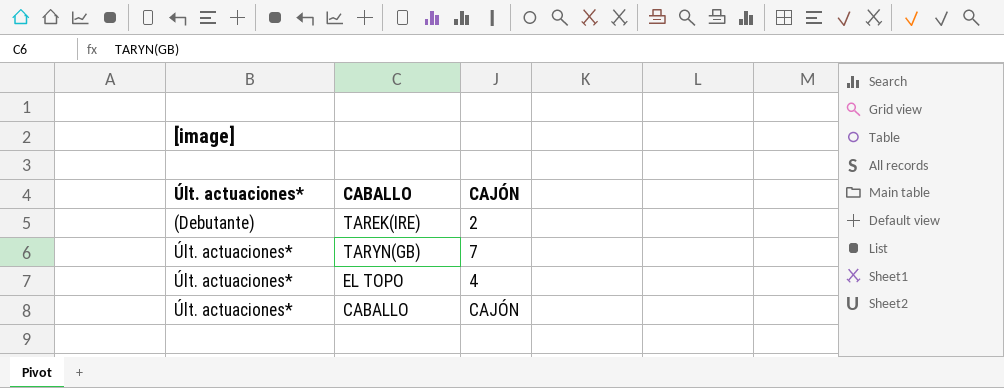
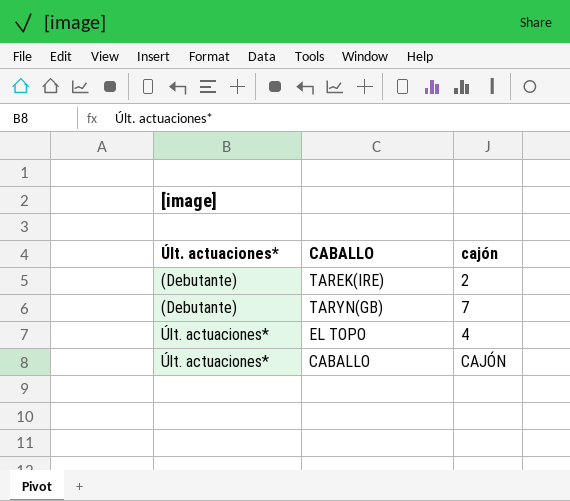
column name: CAJÓN -> cajón
TARYN(GB) | Últ. actuaciones*: Últ. actuaciones* -> (Debutante)

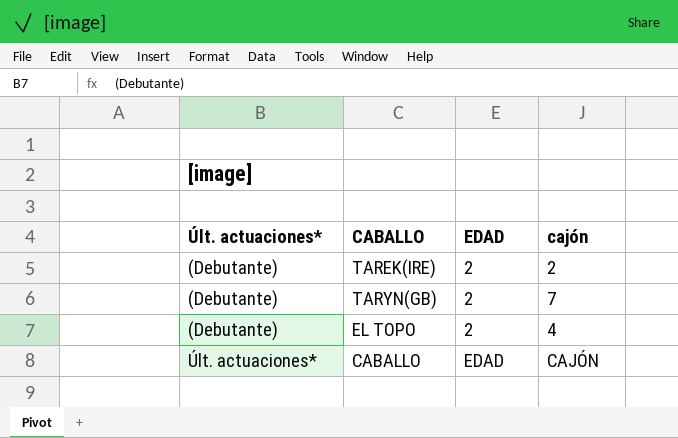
column EDAD | position: none -> 3
EL TOPO | Últ. actuaciones*: Últ. actuaciones* -> (Debutante)

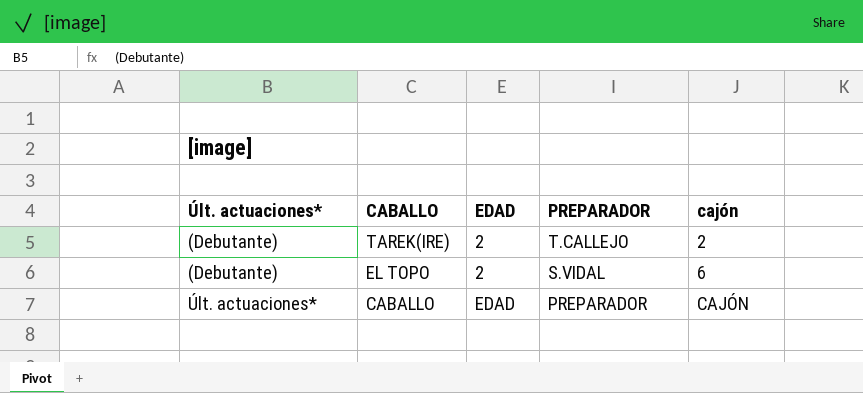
column PREPARADOR | position: none -> 4
row TARYN(GB): (Debutante) | 2 | 7 -> none
EL TOPO | cajón: 4 -> 6

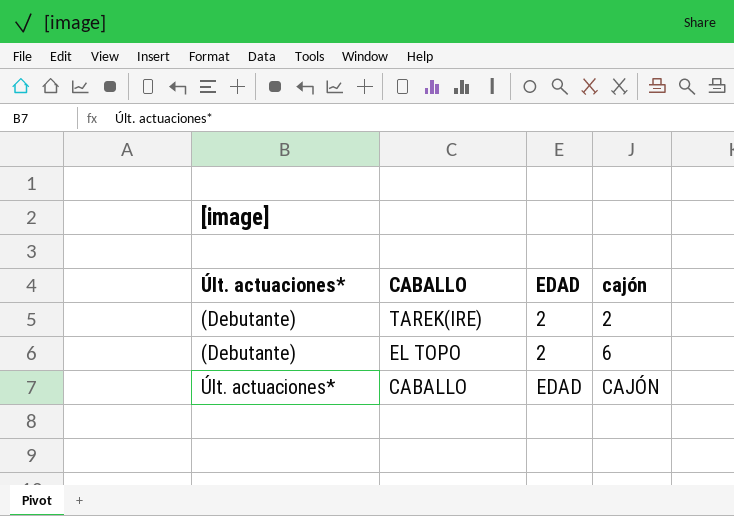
column PREPARADOR | position: 4 -> none

